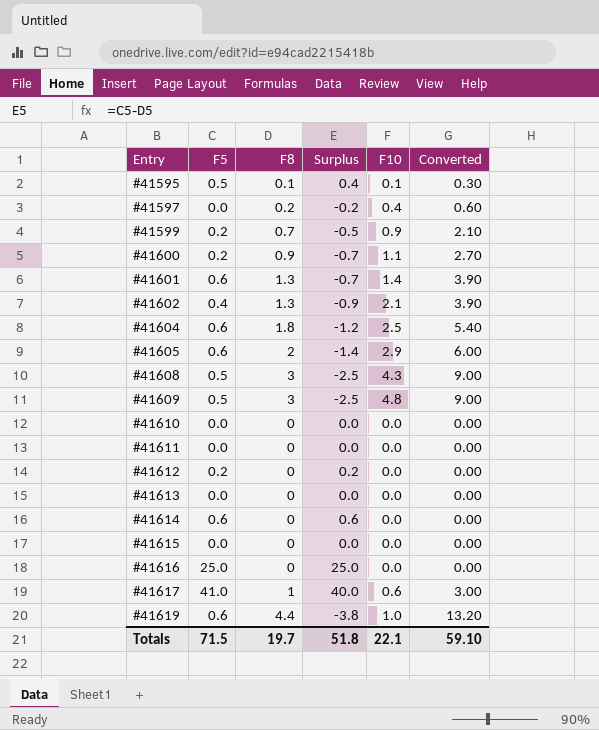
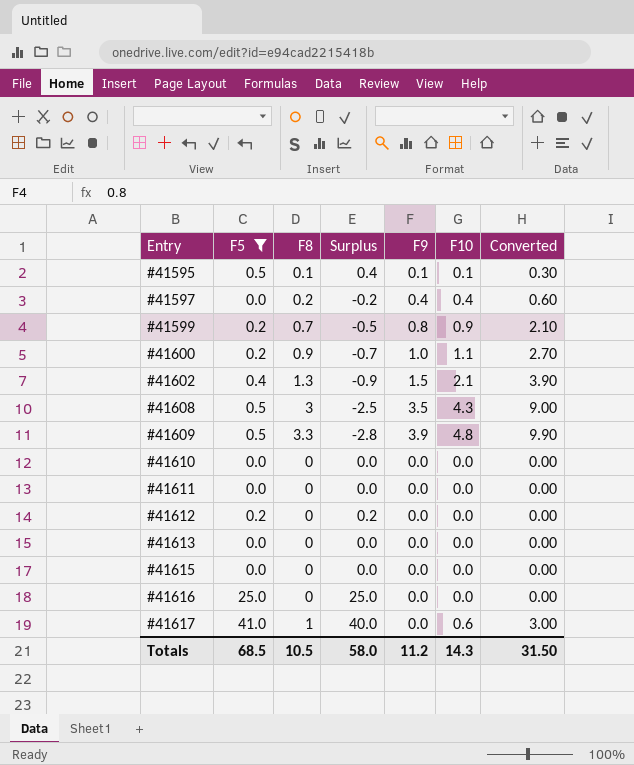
filter: none -> F5 != 0.6
column F9 | position: none -> 5
#41609 | F8: 3 -> 3.3
#41609 | Surplus: -2.5 -> -2.8
#41609 | Converted: 9.00 -> 9.90
Totals | F5: 71.5 -> 68.5
Totals | F8: 19.7 -> 10.5
Totals | Surplus: 51.8 -> 58.0
Totals | F10: 22.1 -> 14.3
Totals | Converted: 59.10 -> 31.50

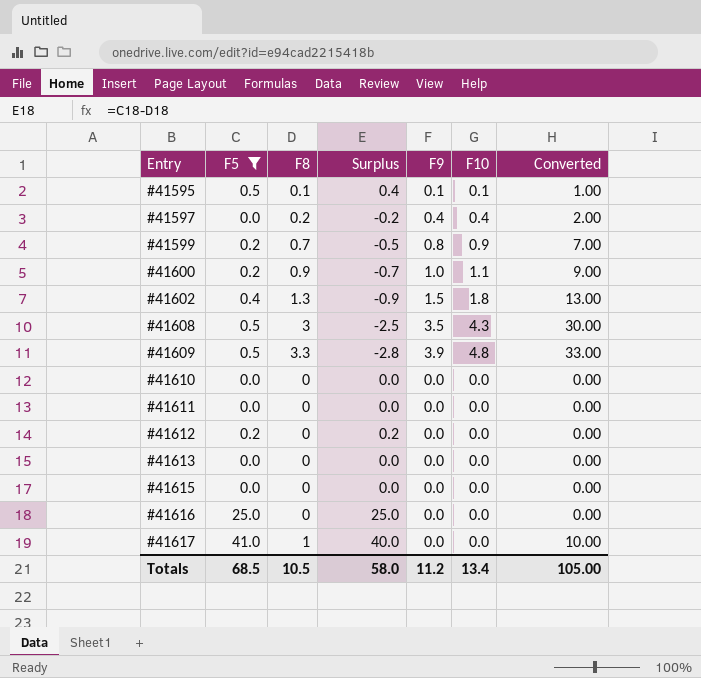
column Converted | formula: [F8] * 3 -> [F8] * 10
#41602 | F10: 2.1 -> 1.8
#41617 | F10: 0.6 -> 0.0
Totals | F10: 14.3 -> 13.4
Totals | Converted: 31.50 -> 105.00

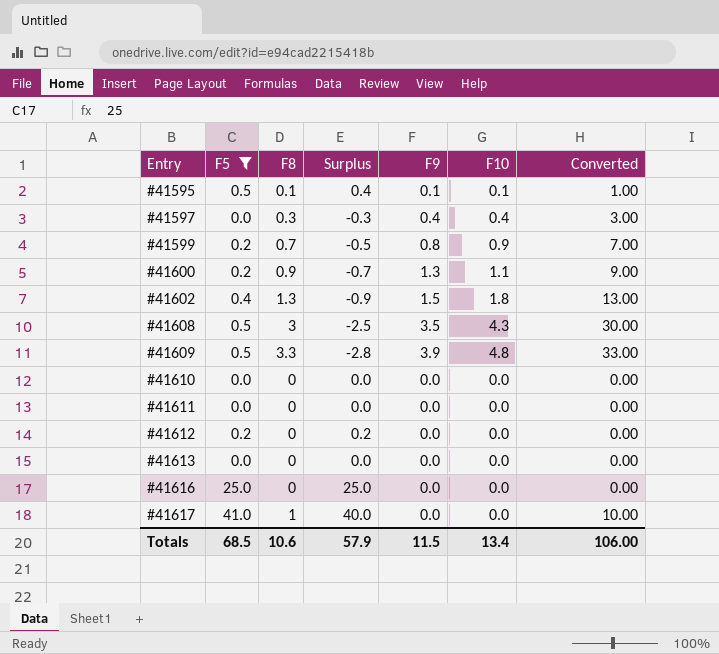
row #41615: 0.0 | 0 | 0.0 | 0.0 | 0.0 | 0.00 -> none
#41597 | F8: 0.2 -> 0.3
#41597 | Surplus: -0.2 -> -0.3
#41597 | Converted: 2.00 -> 3.00
#41600 | F9: 1.0 -> 1.3
Totals | F8: 10.5 -> 10.6
Totals | Surplus: 58.0 -> 57.9
Totals | F9: 11.2 -> 11.5
Totals | Converted: 105.00 -> 106.00

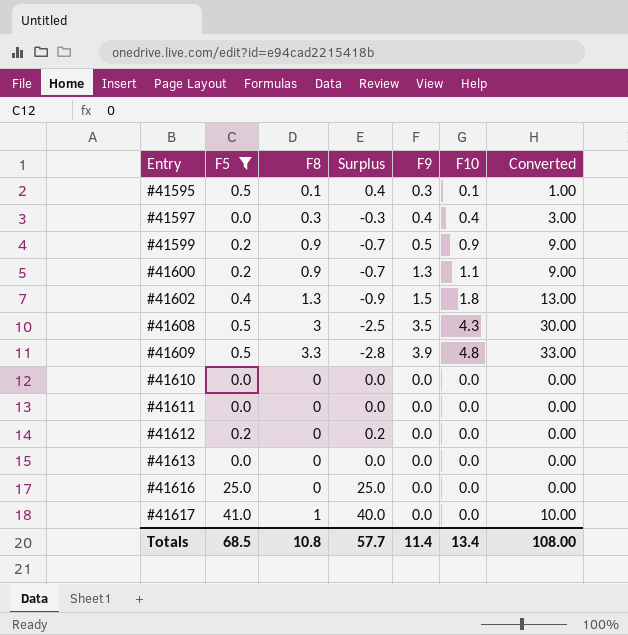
#41595 | F9: 0.1 -> 0.3
#41599 | F8: 0.7 -> 0.9
#41599 | Surplus: -0.5 -> -0.7
#41599 | F9: 0.8 -> 0.5
#41599 | Converted: 7.00 -> 9.00
Totals | F8: 10.6 -> 10.8
Totals | Surplus: 57.9 -> 57.7
Totals | F9: 11.5 -> 11.4
Totals | Converted: 106.00 -> 108.00

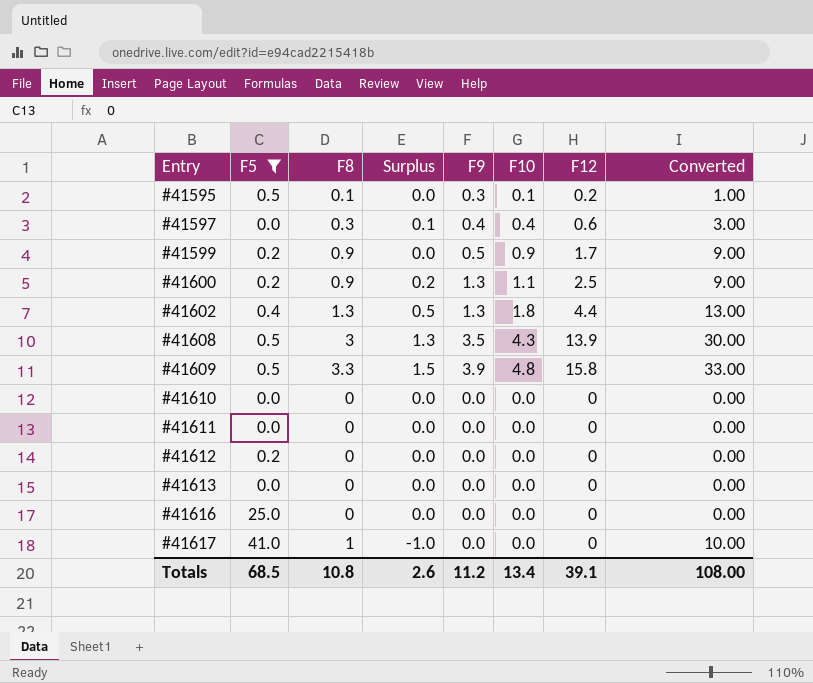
column Surplus | formula: [F5] - [F8] -> [F10] - [F8]
column F12 | position: none -> 7
#41602 | F9: 1.5 -> 1.3
Totals | Surplus: 57.7 -> 2.6
Totals | F9: 11.4 -> 11.2

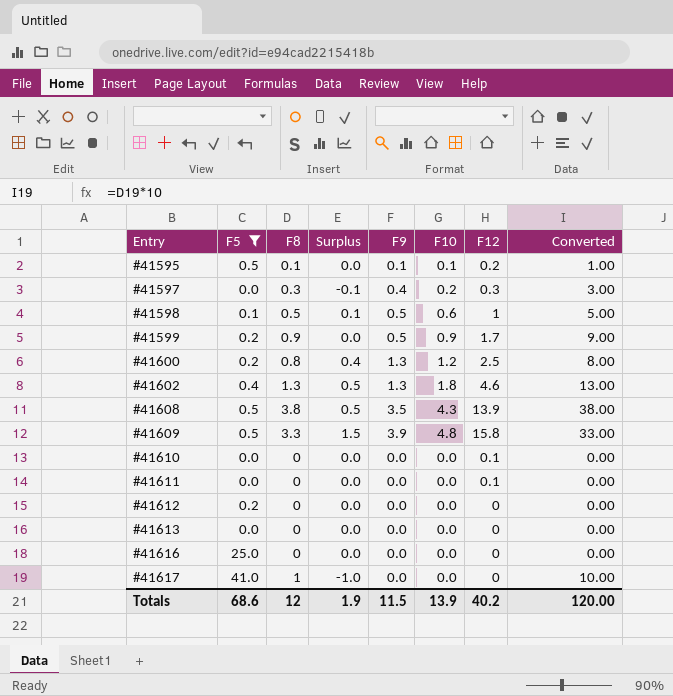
#41595 | F9: 0.3 -> 0.1
#41597 | Surplus: 0.1 -> -0.1
#41597 | F10: 0.4 -> 0.2
#41597 | F12: 0.6 -> 0.3
row #41598: none -> 0.1 | 0.5 | 0.1 | 0.5 | 0.6 | 1 | 5.00
#41600 | F8: 0.9 -> 0.8
#41600 | Surplus: 0.2 -> 0.4
#41600 | F10: 1.1 -> 1.2
#41600 | Converted: 9.00 -> 8.00
#41602 | F12: 4.4 -> 4.6
#41608 | F8: 3 -> 3.8
#41608 | Surplus: 1.3 -> 0.5
#41608 | Converted: 30.00 -> 38.00
#41610 | F12: 0 -> 0.1
#41611 | F12: 0 -> 0.1
Totals | F5: 68.5 -> 68.6
Totals | F8: 10.8 -> 12
Totals | Surplus: 2.6 -> 1.9
Totals | F9: 11.2 -> 11.5
Totals | F10: 13.4 -> 13.9
Totals | F12: 39.1 -> 40.2
Totals | Converted: 108.00 -> 120.00

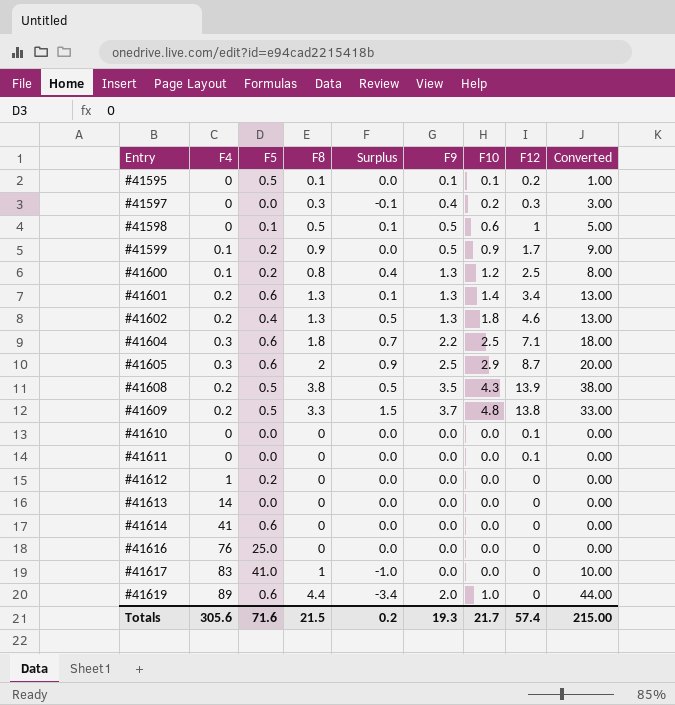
filter: F5 != 0.6 -> none
column F4 | position: none -> 2
#41609 | F9: 3.9 -> 3.7
#41609 | F12: 15.8 -> 13.8
Totals | F5: 68.6 -> 71.6
Totals | F8: 12 -> 21.5
Totals | Surplus: 1.9 -> 0.2
Totals | F9: 11.5 -> 19.3
Totals | F10: 13.9 -> 21.7
Totals | F12: 40.2 -> 57.4
Totals | Converted: 120.00 -> 215.00

